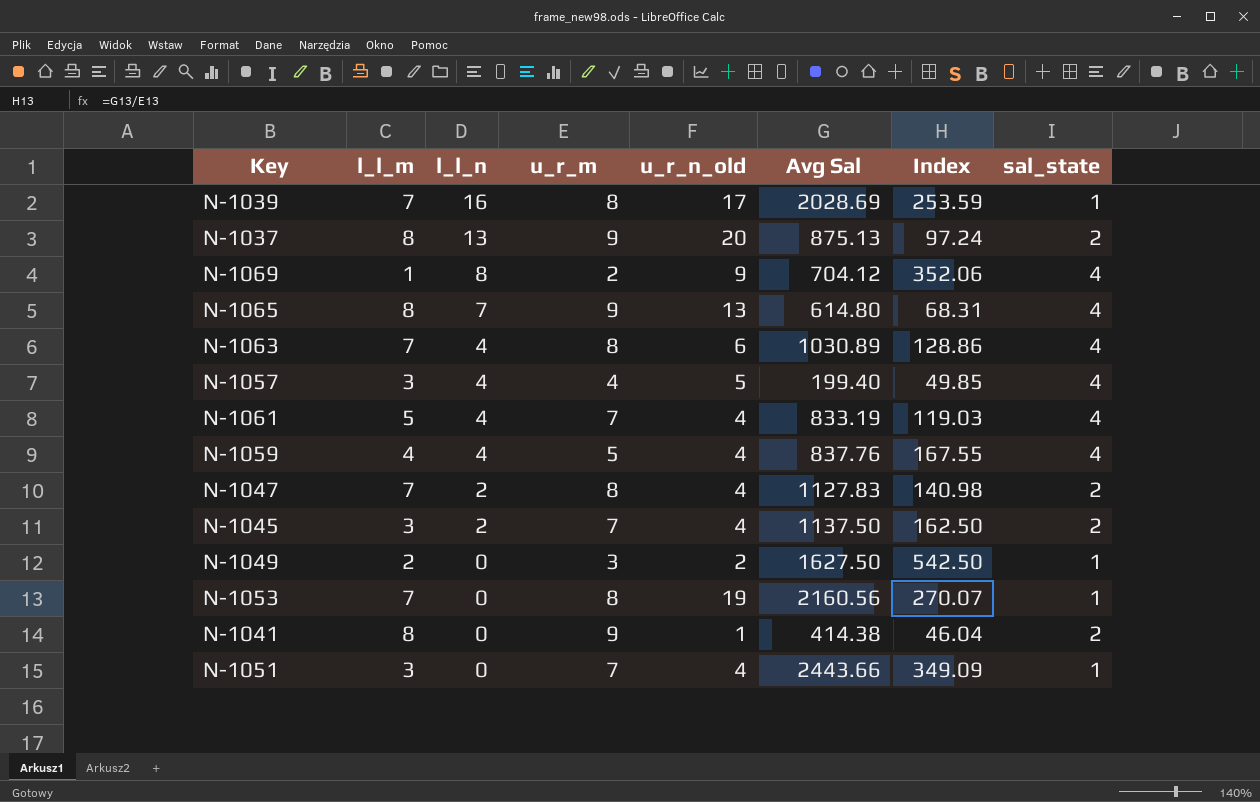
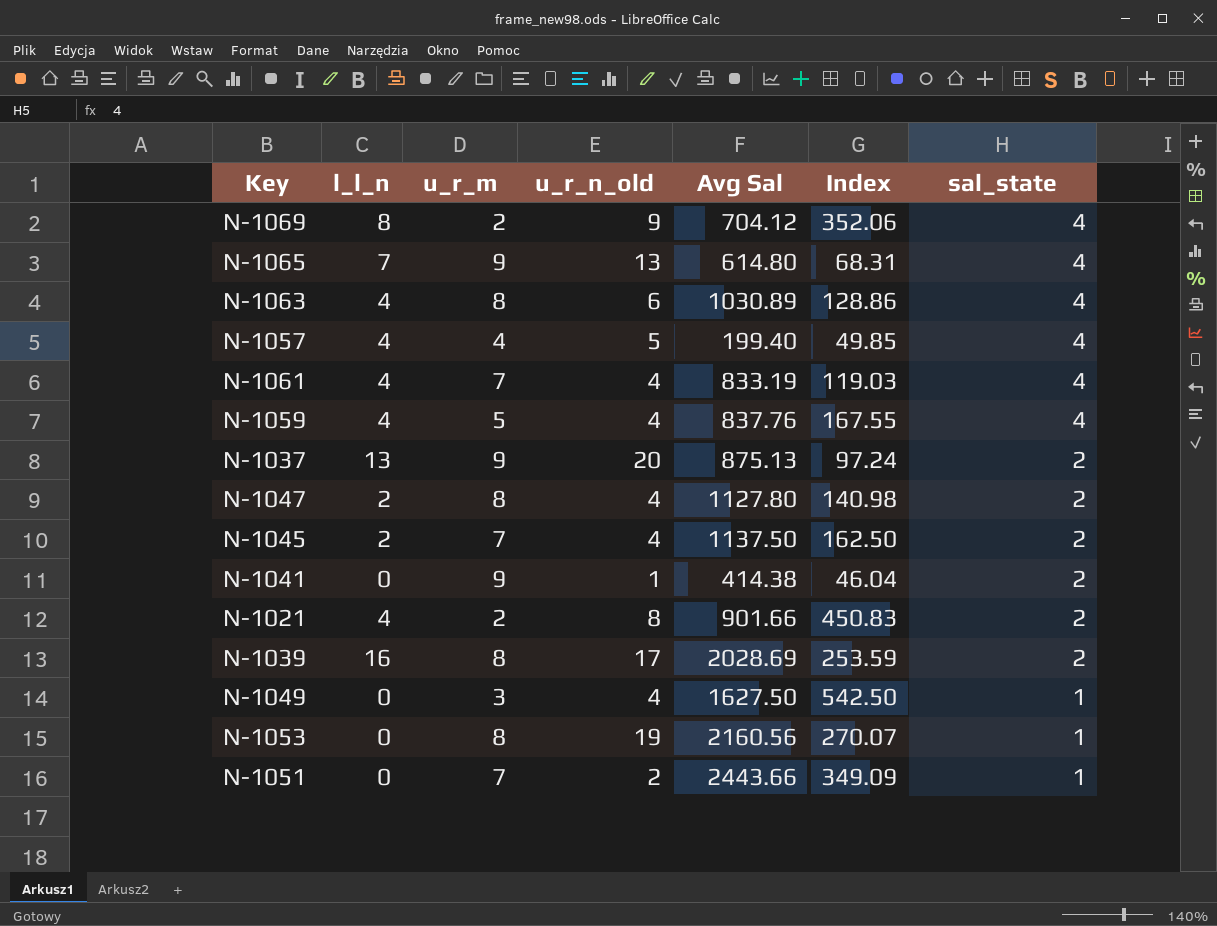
row order: l_l_n descending -> sal_state descending
column l_l_m | position: 2 -> none
N-1047 | Avg Sal: 1127.83 -> 1127.80
row N-1021: none -> 4 | 2 | 8 | 901.66 | 450.83 | 2
N-1039 | sal_state: 1 -> 2
N-1049 | u_r_n_old: 2 -> 4
N-1051 | u_r_n_old: 4 -> 2

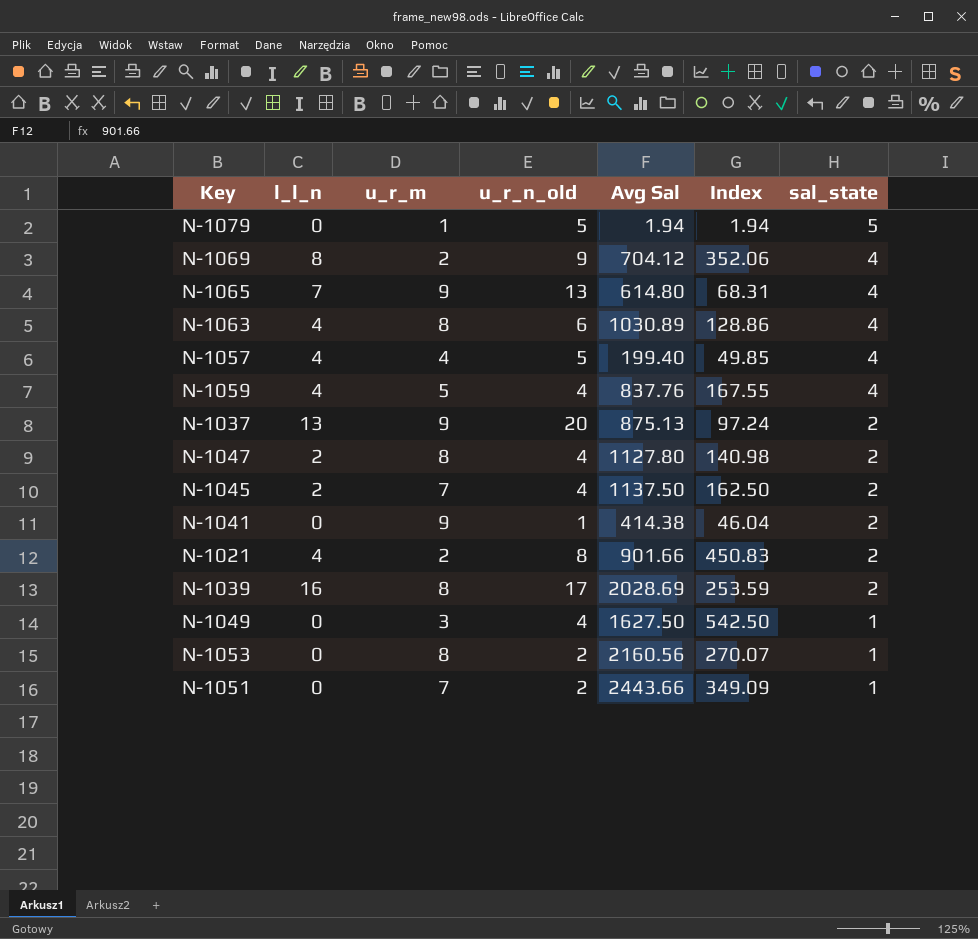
row N-1061: 4 | 7 | 4 | 833.19 | 119.03 | 4 -> none
row N-1079: none -> 0 | 1 | 5 | 1.94 | 1.94 | 5
N-1053 | u_r_n_old: 19 -> 2

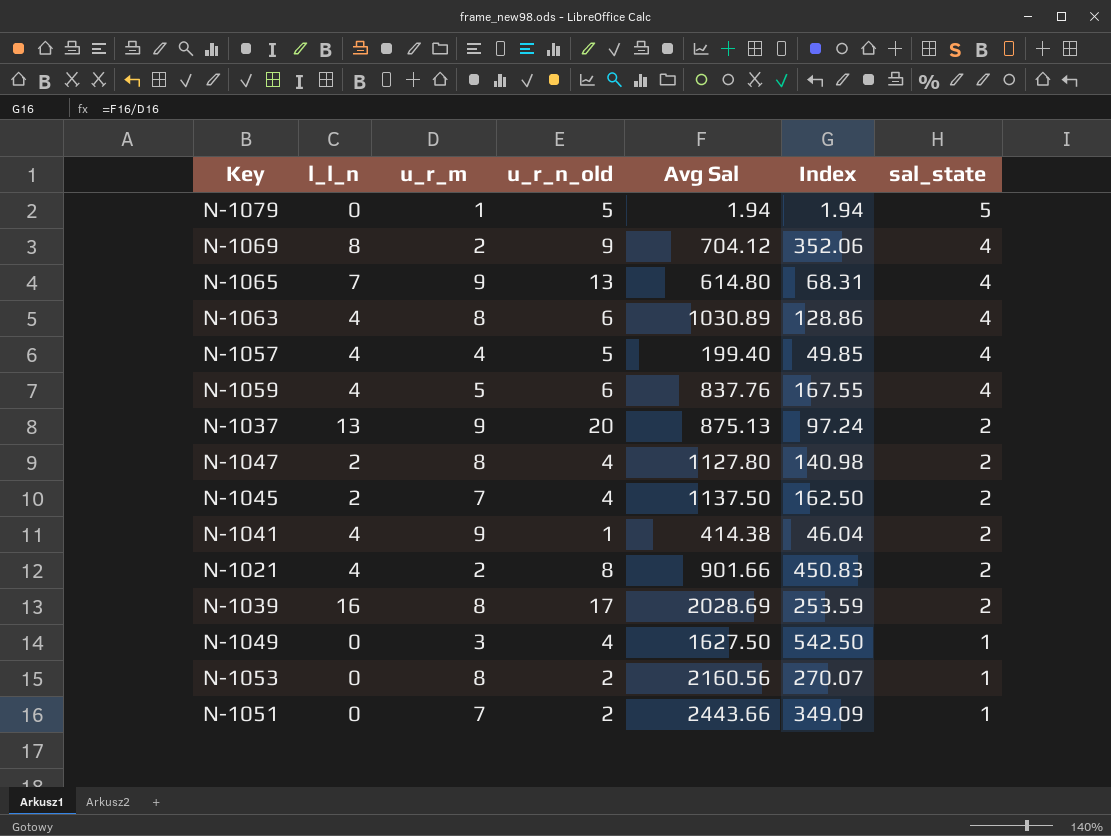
N-1059 | u_r_n_old: 4 -> 6
N-1041 | l_l_n: 0 -> 4

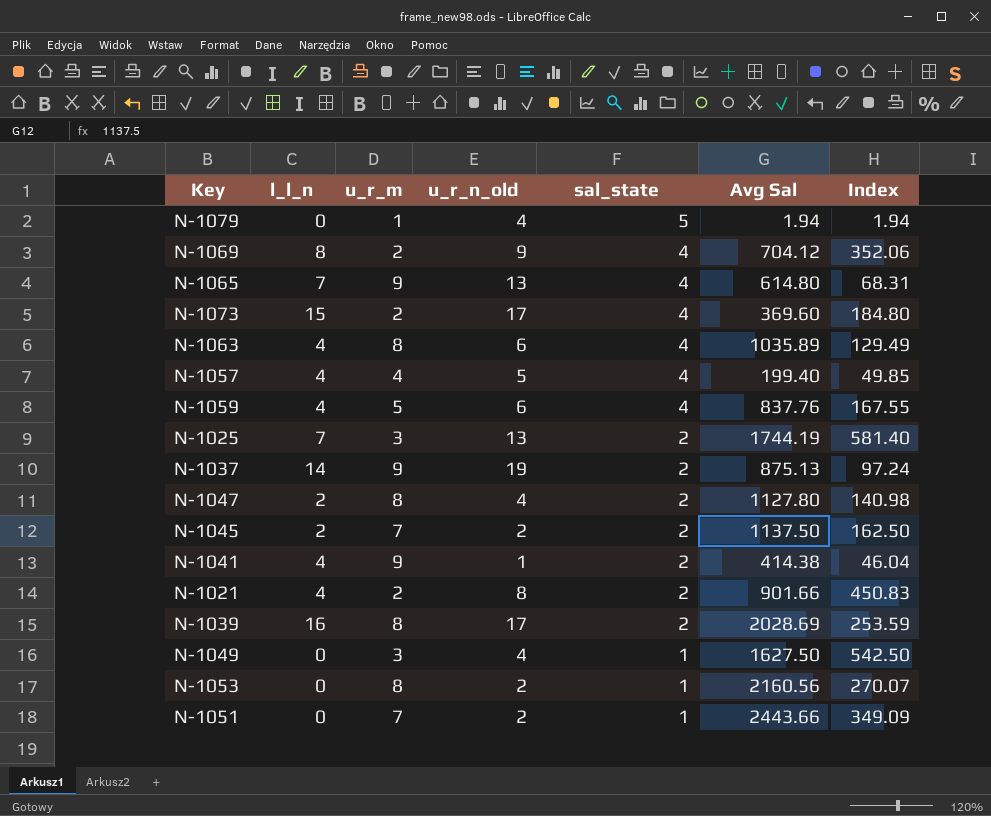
column sal_state | position: 7 -> 5
N-1079 | u_r_n_old: 5 -> 4
row N-1073: none -> 15 | 2 | 17 | 4 | 369.60 | 184.80
N-1063 | Avg Sal: 1030.89 -> 1035.89
N-1063 | Index: 128.86 -> 129.49
row N-1025: none -> 7 | 3 | 13 | 2 | 1744.19 | 581.40
N-1037 | l_l_n: 13 -> 14
N-1037 | u_r_n_old: 20 -> 19
N-1045 | u_r_n_old: 4 -> 2

